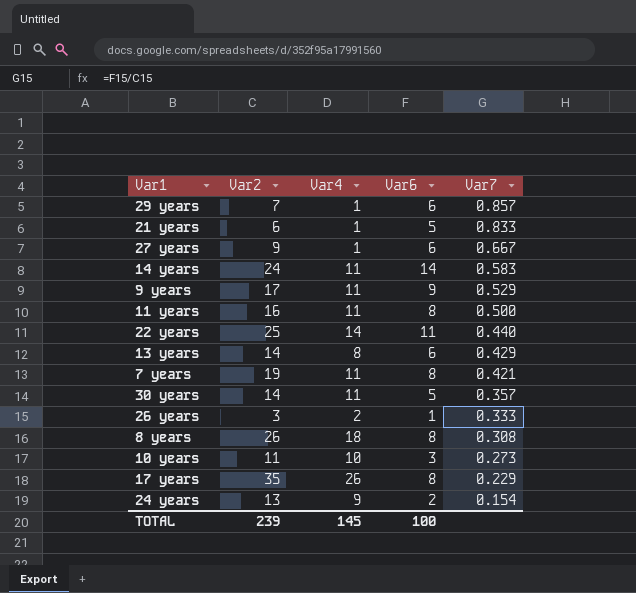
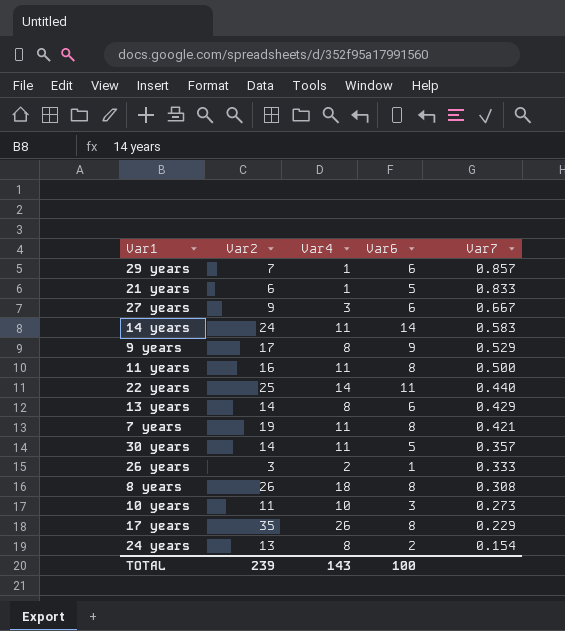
27 years | Var4: 1 -> 3
9 years | Var4: 11 -> 8
24 years | Var4: 9 -> 8
TOTAL | Var4: 145 -> 143

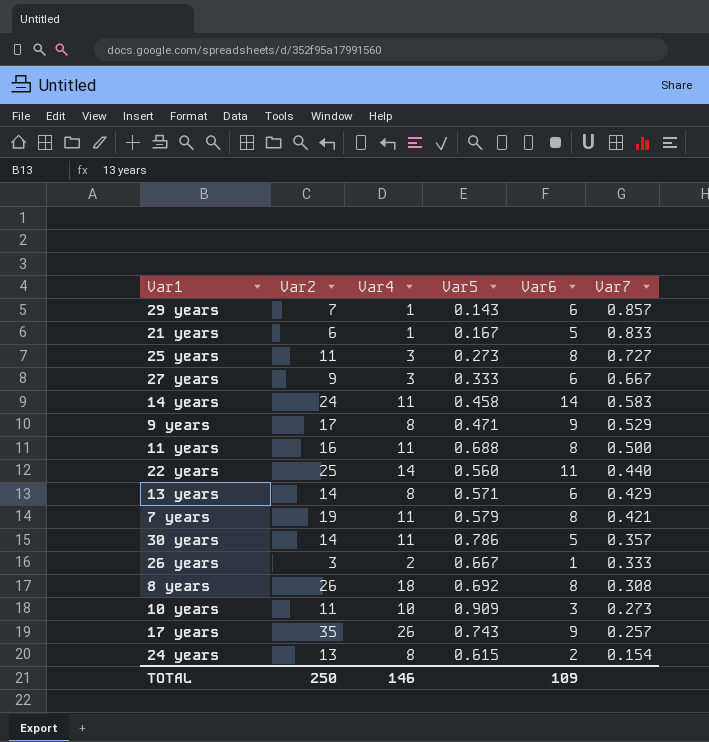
column Var5 | formula: none -> [Var4] / [Var2]
row 25 years: none -> 11 | 3 | 0.273 | 8 | 0.727
17 years | Var6: 8 -> 9
17 years | Var7: 0.229 -> 0.257
TOTAL | Var2: 239 -> 250
TOTAL | Var4: 143 -> 146
TOTAL | Var6: 100 -> 109

